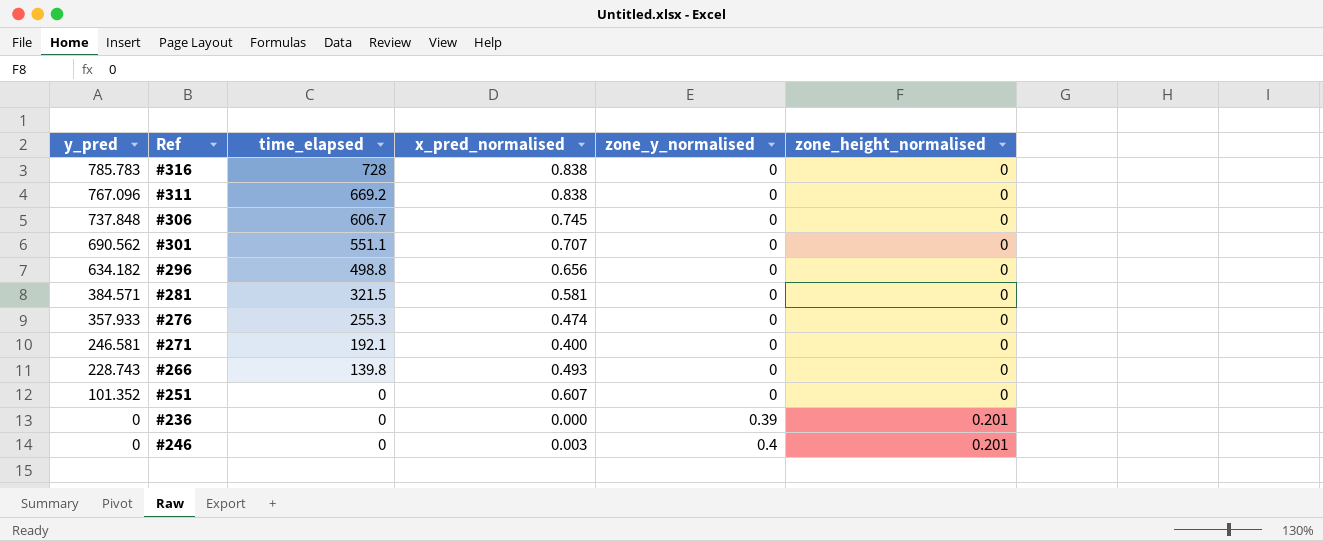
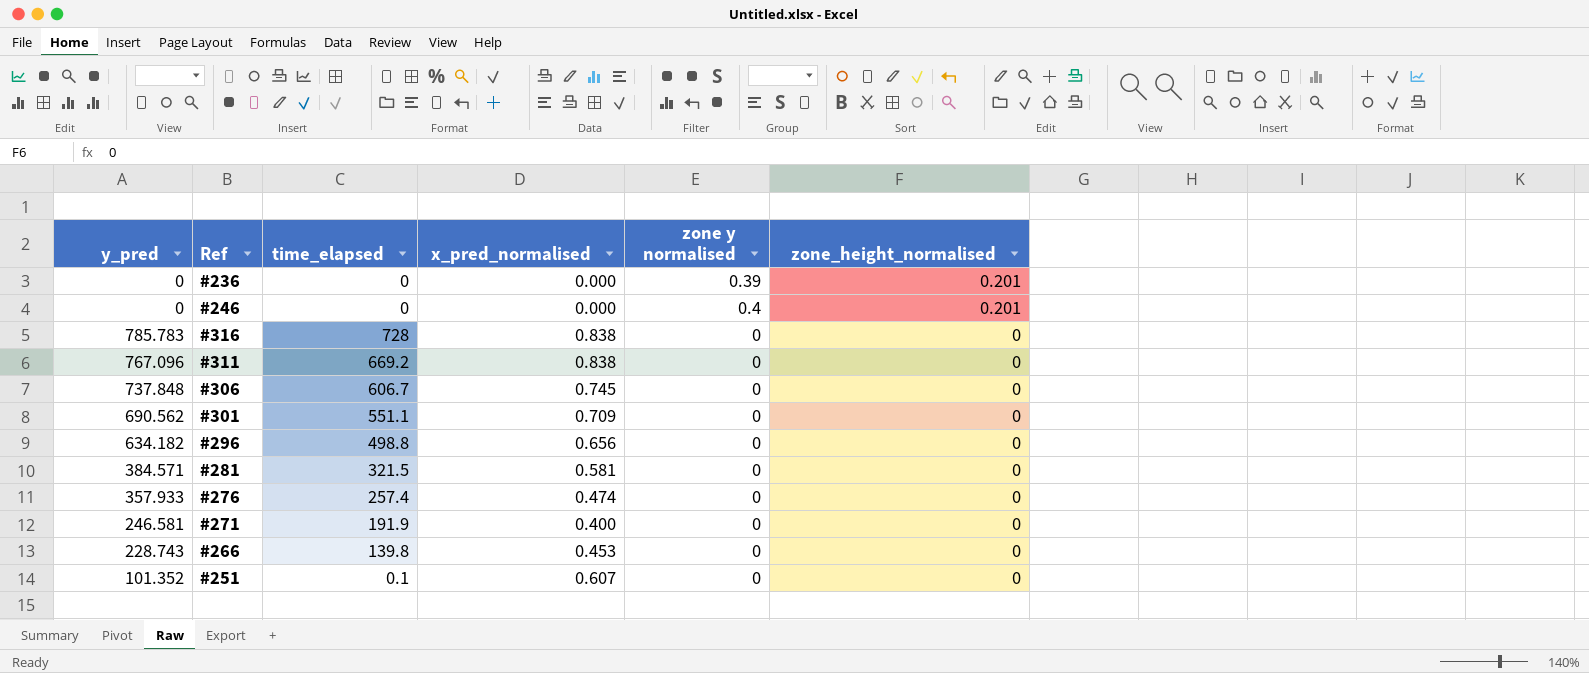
row order: y_pred descending -> zone_height_normalised descending
column name: zone_y_normalised -> zone y normalised
#246 | x_pred_normalised: 0.003 -> 0.000
#301 | x_pred_normalised: 0.707 -> 0.709
#276 | time_elapsed: 255.3 -> 257.4
#271 | time_elapsed: 192.1 -> 191.9
#266 | x_pred_normalised: 0.493 -> 0.453
#251 | time_elapsed: 0 -> 0.1

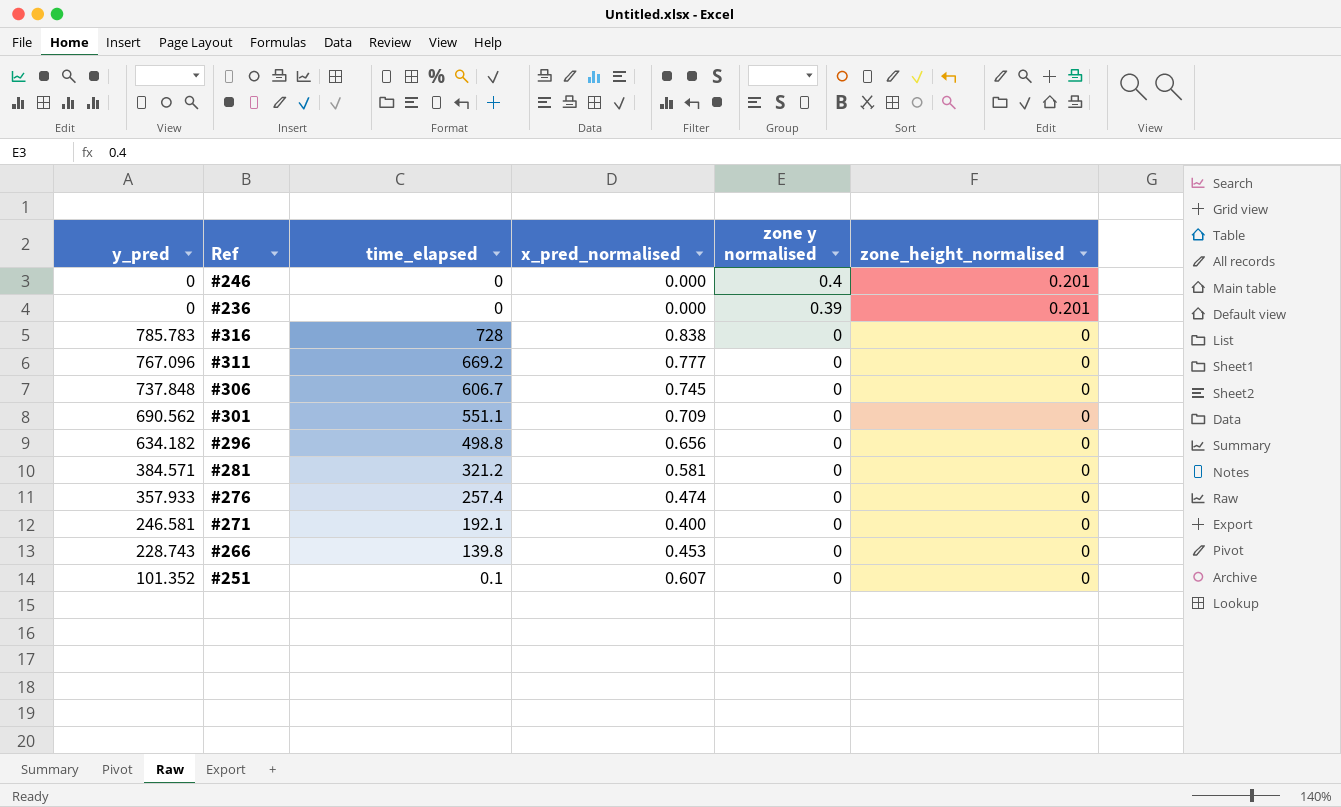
row order: zone_height_normalised descending -> zone y normalised descending
#311 | x_pred_normalised: 0.838 -> 0.777
#281 | time_elapsed: 321.5 -> 321.2
#271 | time_elapsed: 191.9 -> 192.1

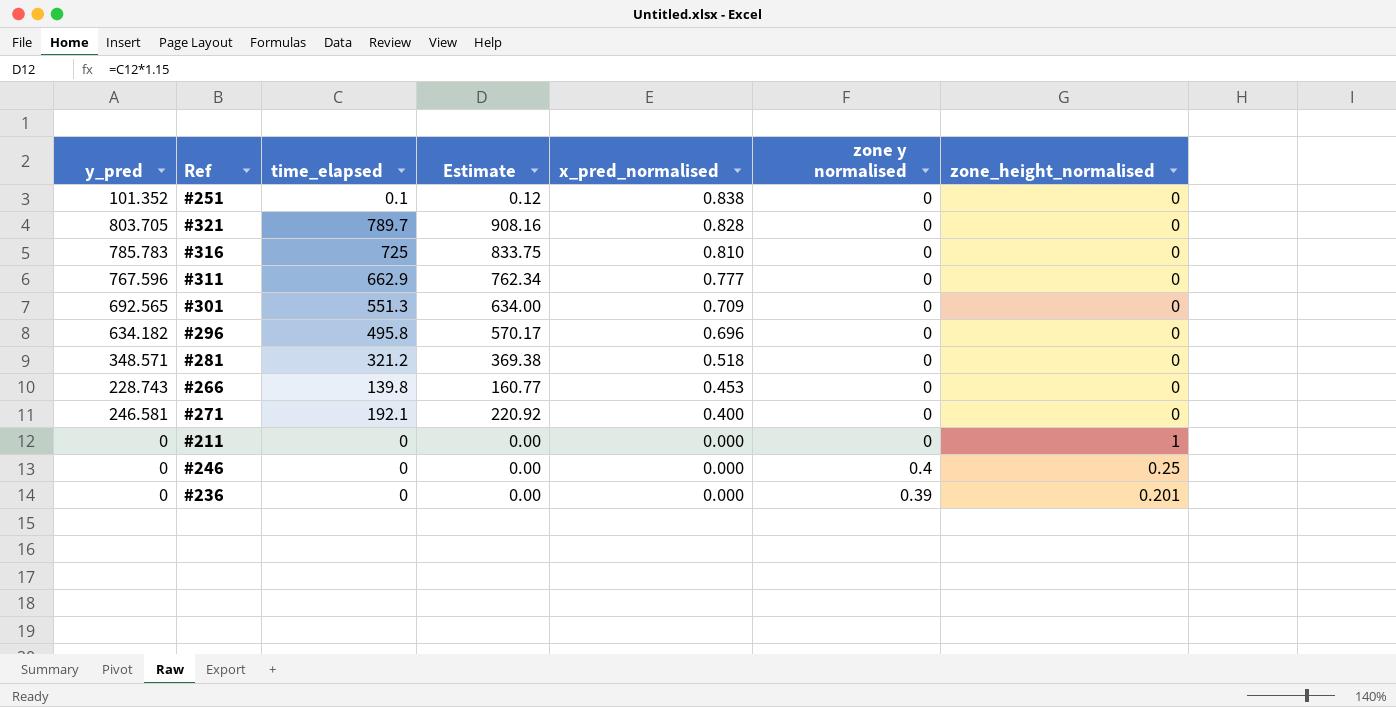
row order: zone y normalised descending -> x_pred_normalised descending
column Estimate | formula: none -> [time_elapsed] * 1.15
row #306: 737.848 | 606.7 | 0.745 | 0 | 0 -> none
row #276: 357.933 | 257.4 | 0.474 | 0 | 0 -> none
#251 | x_pred_normalised: 0.607 -> 0.838
row #321: none -> 803.705 | 789.7 | 908.16 | 0.828 | 0 | 0
#316 | time_elapsed: 728 -> 725
#316 | x_pred_normalised: 0.838 -> 0.810
#311 | y_pred: 767.096 -> 767.596
#311 | time_elapsed: 669.2 -> 662.9
#301 | y_pred: 690.562 -> 692.565
#301 | time_elapsed: 551.1 -> 551.3
#296 | time_elapsed: 498.8 -> 495.8
#296 | x_pred_normalised: 0.656 -> 0.696
#281 | y_pred: 384.571 -> 348.571
#281 | x_pred_normalised: 0.581 -> 0.518
row #211: none -> 0 | 0 | 0.00 | 0.000 | 0 | 1
#246 | zone_height_normalised: 0.201 -> 0.25

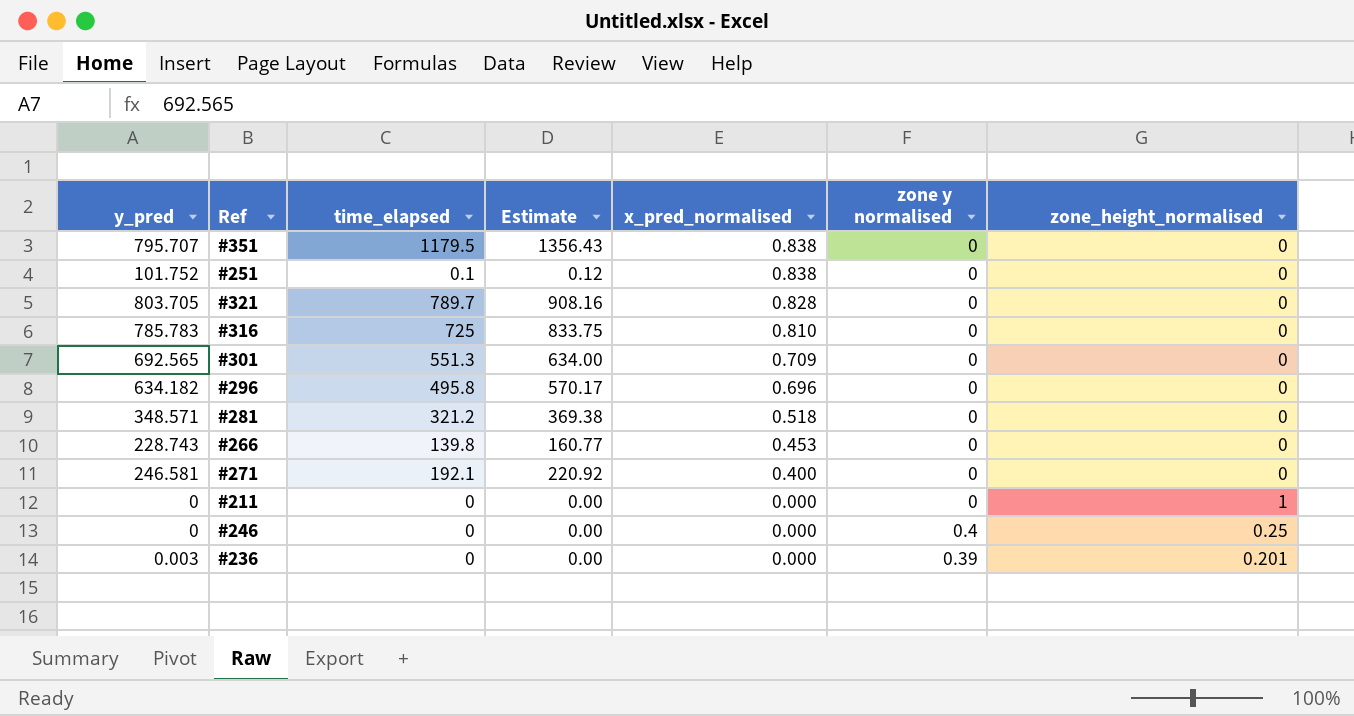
row #311: 767.596 | 662.9 | 762.34 | 0.777 | 0 | 0 -> none
row #351: none -> 795.707 | 1179.5 | 1356.43 | 0.838 | 0 | 0
#251 | y_pred: 101.352 -> 101.752
#236 | y_pred: 0 -> 0.003

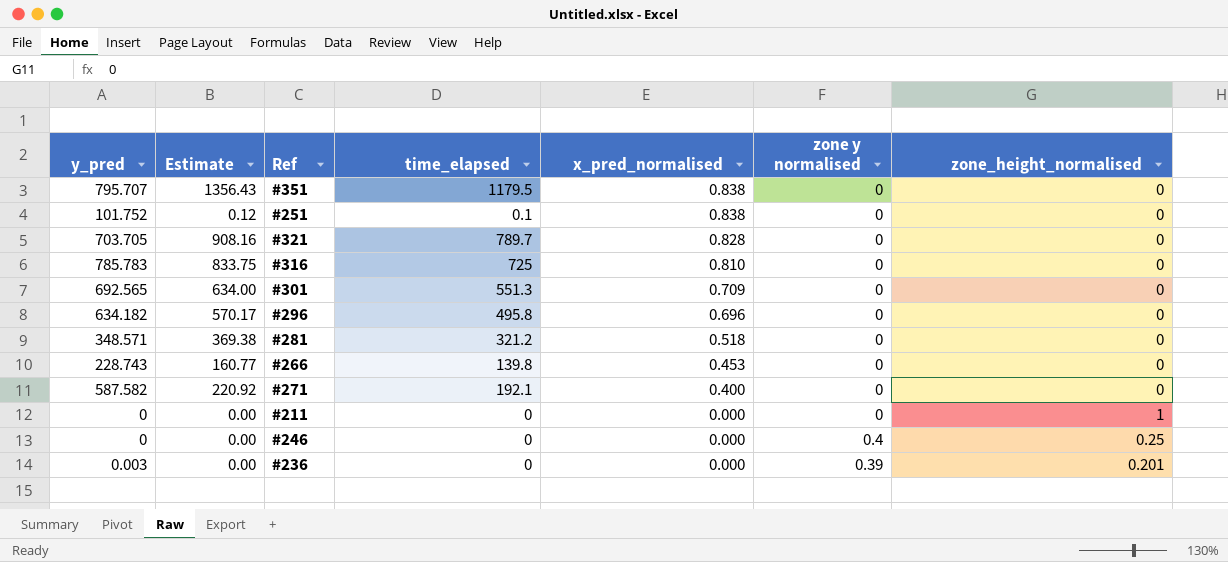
column Estimate | position: 4 -> 2
#321 | y_pred: 803.705 -> 703.705
#271 | y_pred: 246.581 -> 587.582

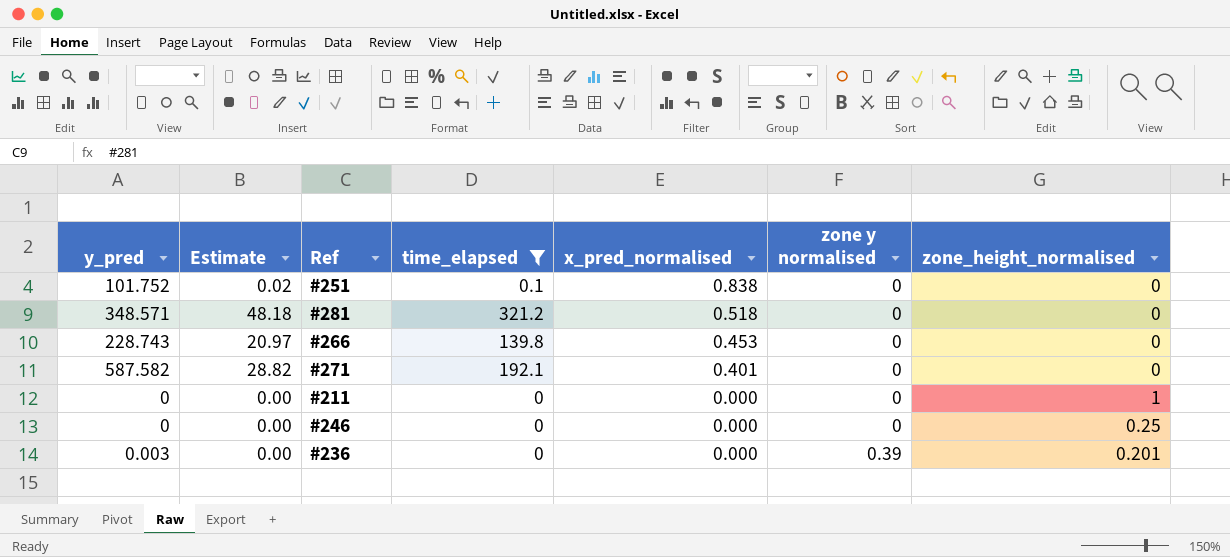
filter: none -> time_elapsed <= 321.2
column Estimate | formula: [time_elapsed] * 1.15 -> [time_elapsed] * 0.15
#271 | x_pred_normalised: 0.400 -> 0.401
#246 | zone y normalised: 0.4 -> 0

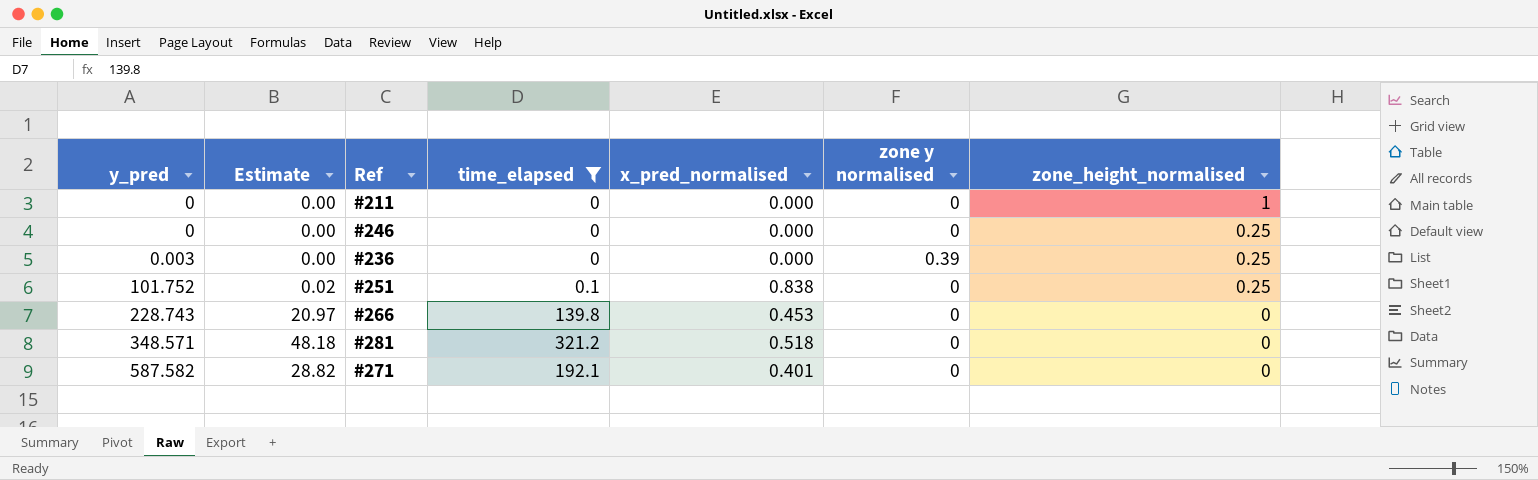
row order: x_pred_normalised descending -> y_pred ascending
#236 | zone_height_normalised: 0.201 -> 0.25
#251 | zone_height_normalised: 0 -> 0.25

